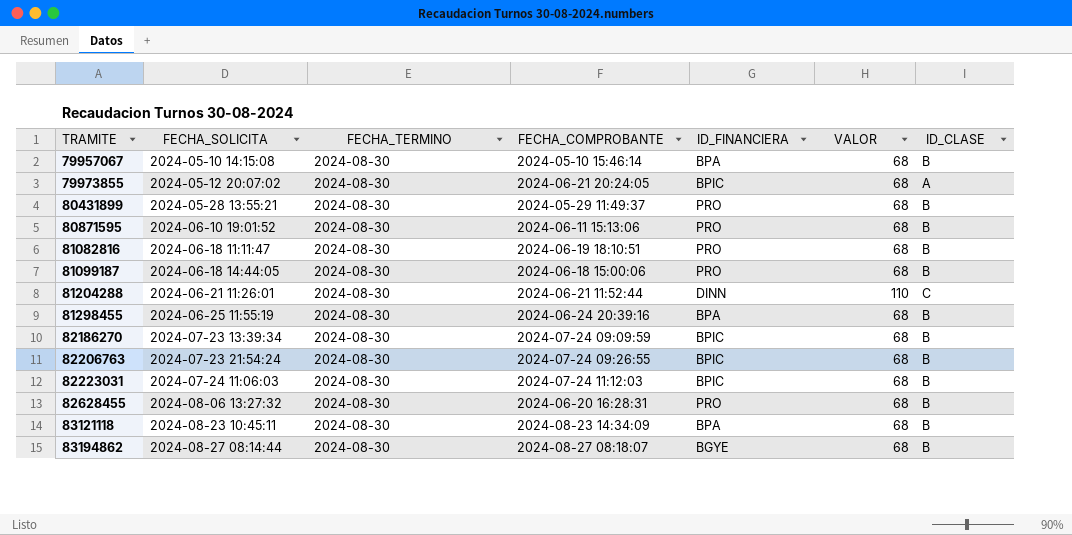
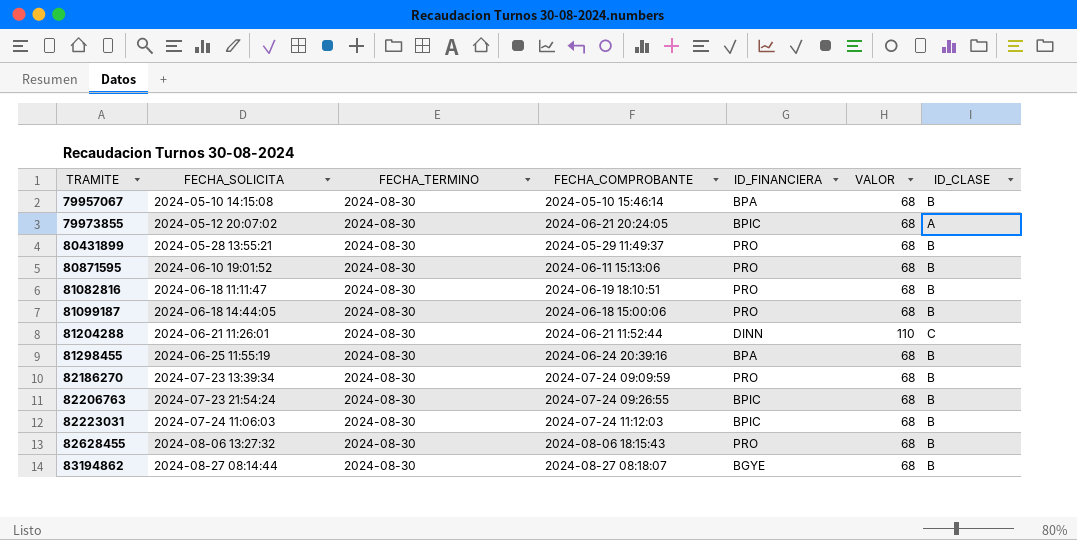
row 83121118: 2024-08-23 10:45:11 | 2024-08-30 | 2024-08-23 14:34:09 | BPA | 68 | B -> none
82186270 | ID_FINANCIERA: BPIC -> PRO
82628455 | FECHA_COMPROBANTE: 2024-06-20 16:28:31 -> 2024-08-06 18:15:43

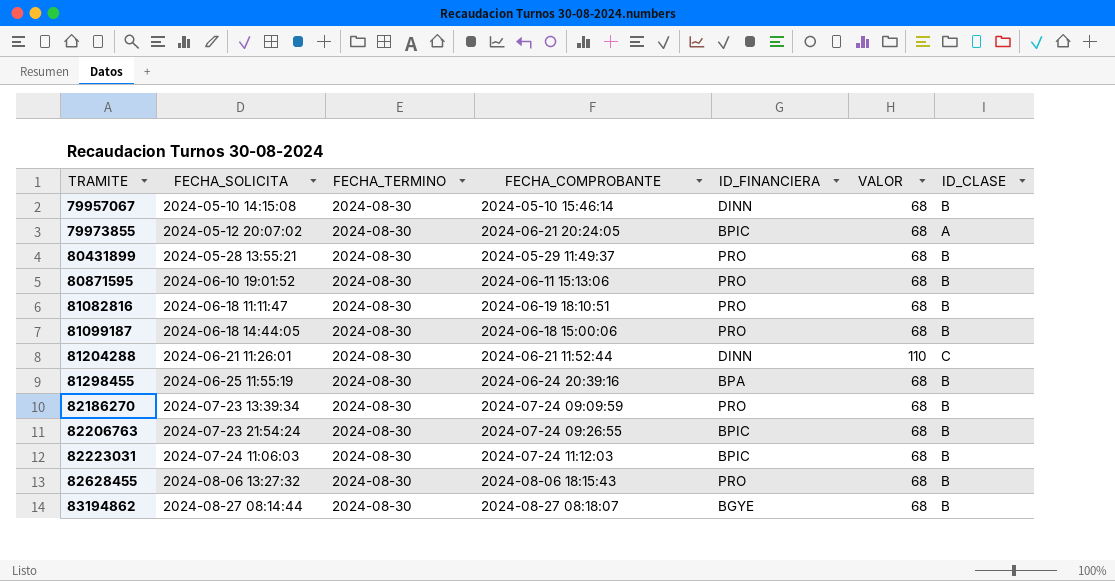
79957067 | ID_FINANCIERA: BPA -> DINN

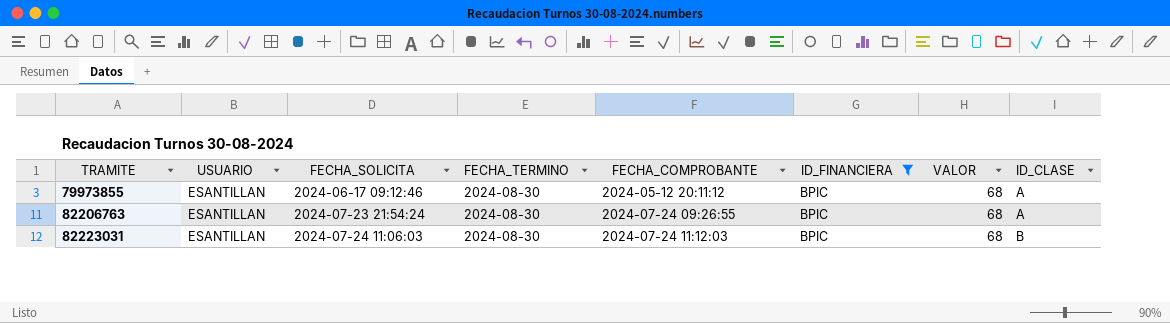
filter: none -> ID_FINANCIERA = BPIC
column USUARIO | position: none -> 2
79973855 | FECHA_SOLICITA: 2024-05-12 20:07:02 -> 2024-06-17 09:12:46
79973855 | FECHA_COMPROBANTE: 2024-06-21 20:24:05 -> 2024-05-12 20:11:12
82206763 | ID_CLASE: B -> A

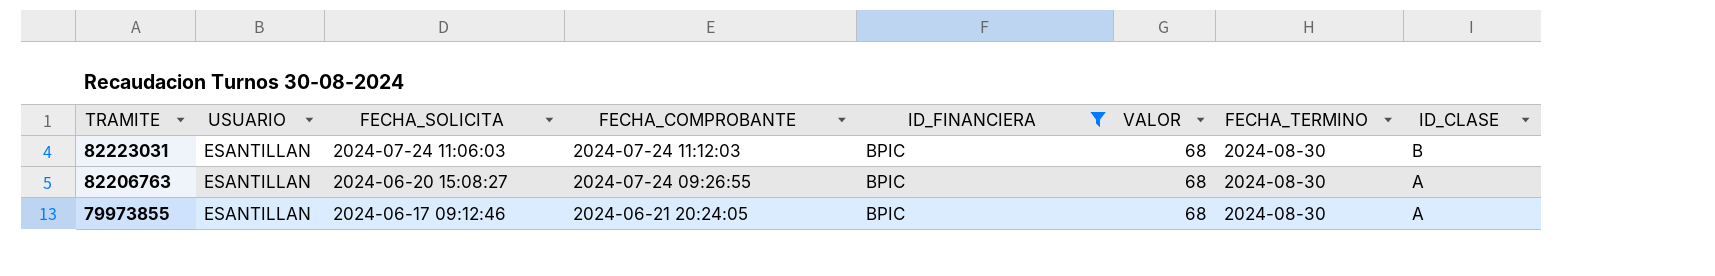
row order: TRAMITE ascending -> TRAMITE descending
column FECHA_TERMINO | position: 4 -> 7
82206763 | FECHA_SOLICITA: 2024-07-23 21:54:24 -> 2024-06-20 15:08:27
79973855 | FECHA_COMPROBANTE: 2024-05-12 20:11:12 -> 2024-06-21 20:24:05

